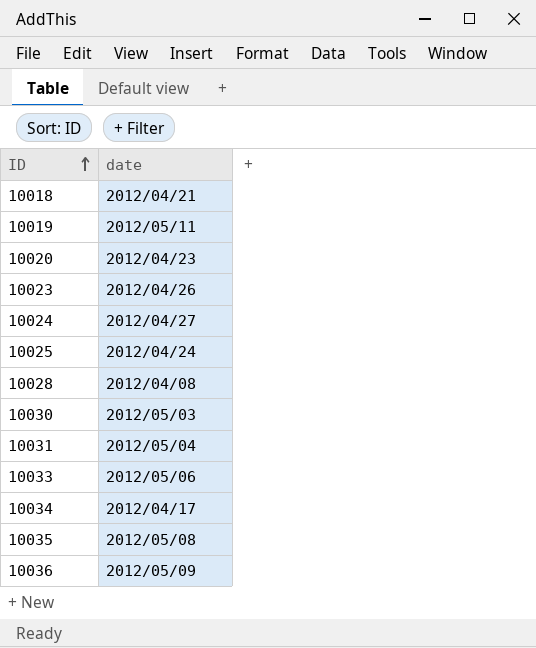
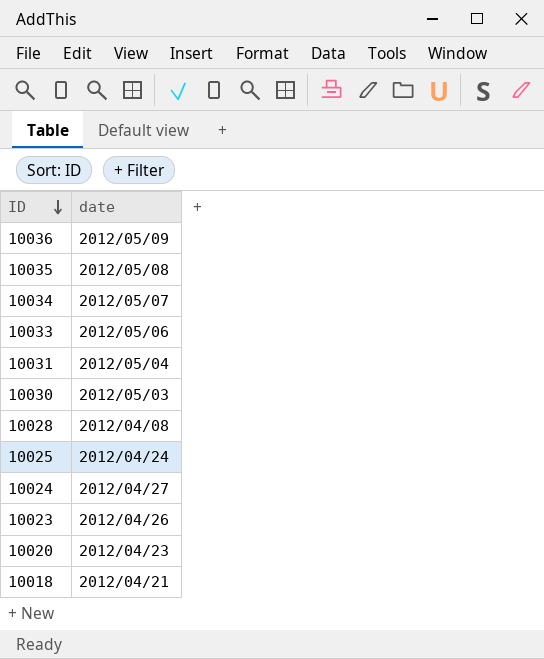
row order: ID ascending -> ID descending
row 10019: 2012/05/11 -> none
10034 | date: 2012/04/17 -> 2012/05/07

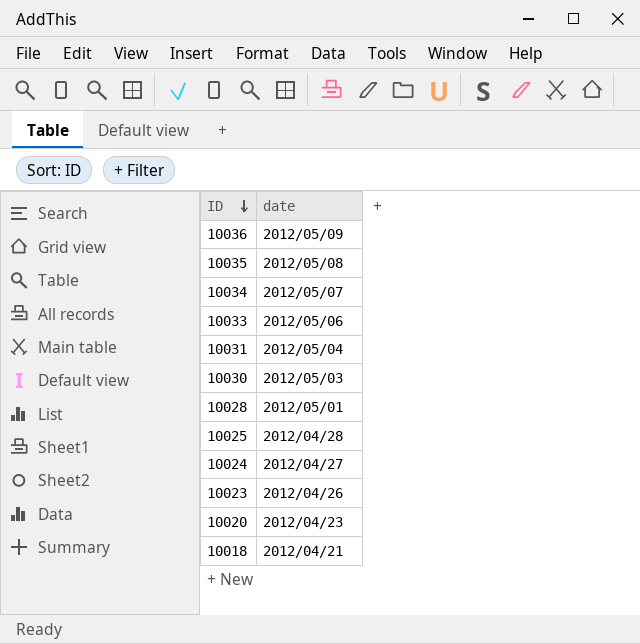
10028 | date: 2012/04/08 -> 2012/05/01
10025 | date: 2012/04/24 -> 2012/04/28

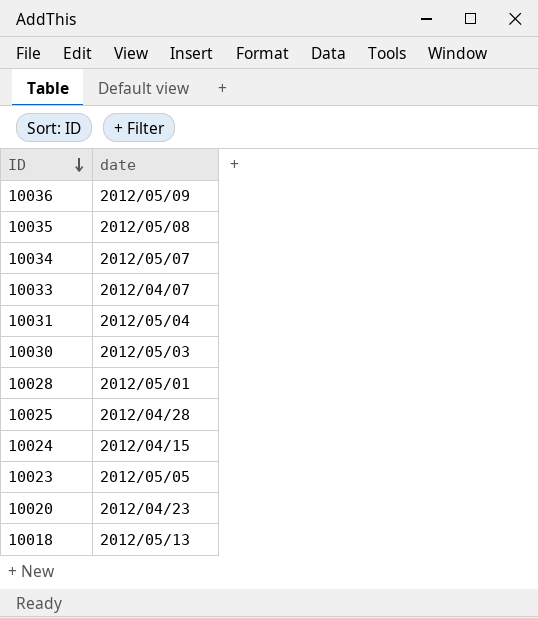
10033 | date: 2012/05/06 -> 2012/04/07
10024 | date: 2012/04/27 -> 2012/04/15
10023 | date: 2012/04/26 -> 2012/05/05
10018 | date: 2012/04/21 -> 2012/05/13

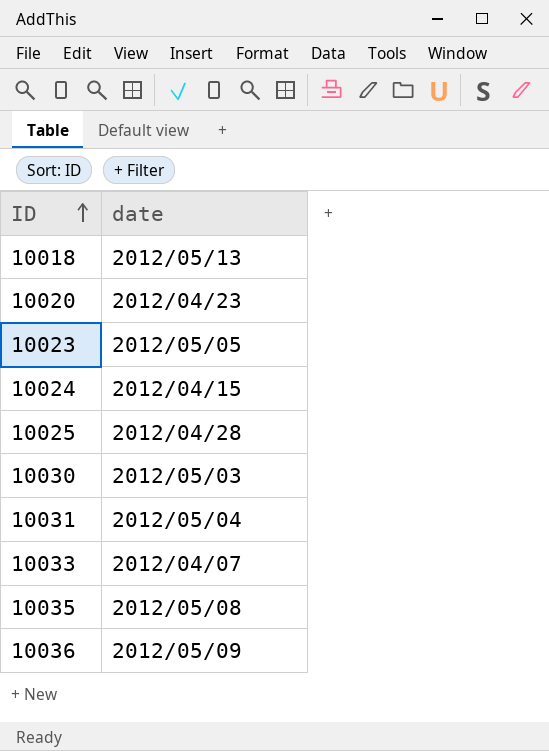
row order: ID descending -> ID ascending
row 10034: 2012/05/07 -> none
row 10028: 2012/05/01 -> none

